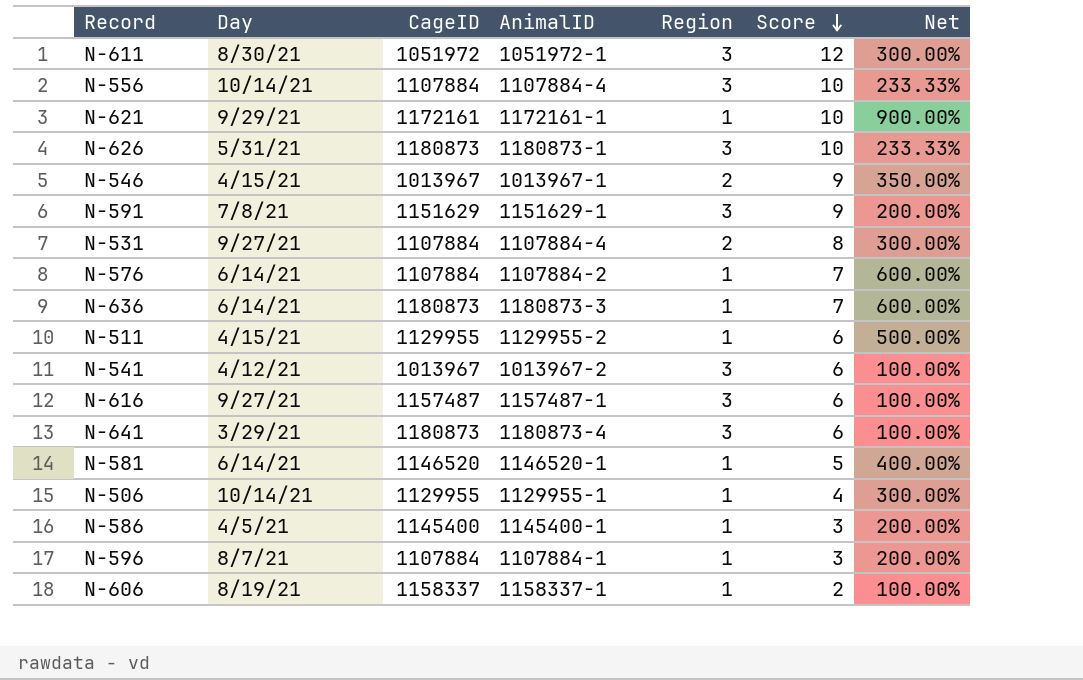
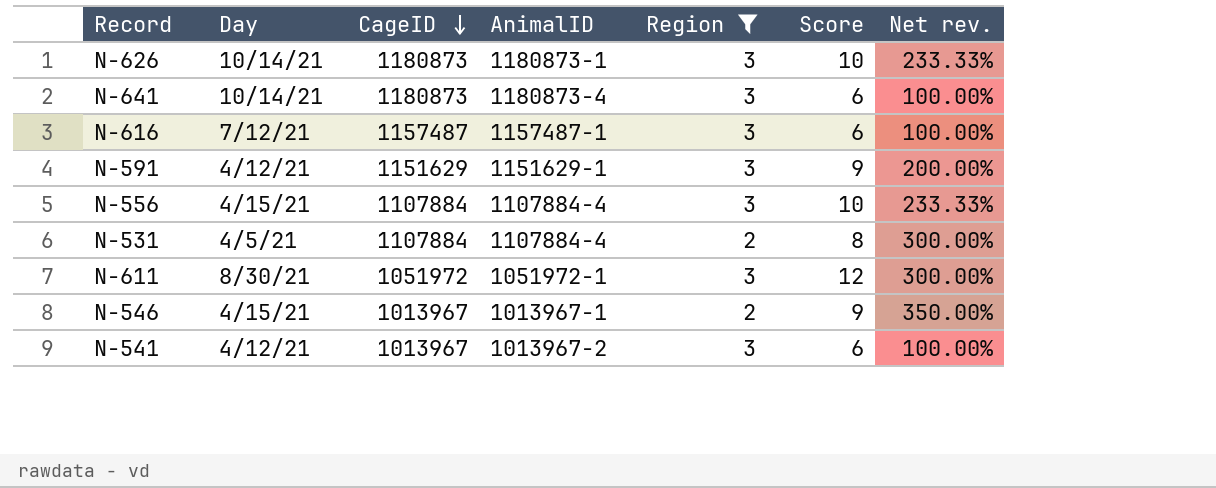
filter: none -> Region != 1
row order: Score descending -> CageID descending
column name: Net -> Net rev.
N-626 | Day: 5/31/21 -> 10/14/21
N-641 | Day: 3/29/21 -> 10/14/21
N-616 | Day: 9/27/21 -> 7/12/21
N-591 | Day: 7/8/21 -> 4/12/21
N-556 | Day: 10/14/21 -> 4/15/21
N-531 | Day: 9/27/21 -> 4/5/21

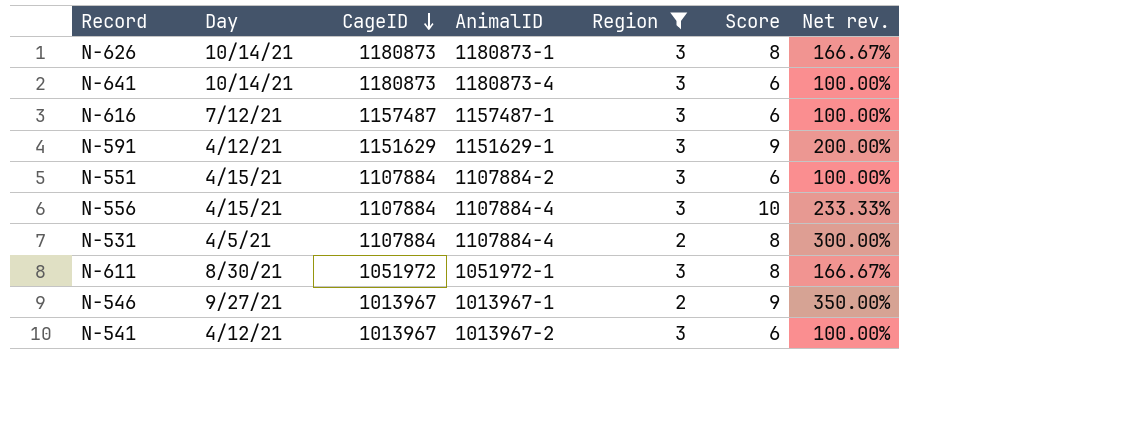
N-626 | Score: 10 -> 8
N-626 | Net rev.: 233.33% -> 166.67%
row N-551: none -> 4/15/21 | 1107884 | 1107884-2 | 3 | 6 | 100.00%
N-611 | Score: 12 -> 8
N-611 | Net rev.: 300.00% -> 166.67%
N-546 | Day: 4/15/21 -> 9/27/21

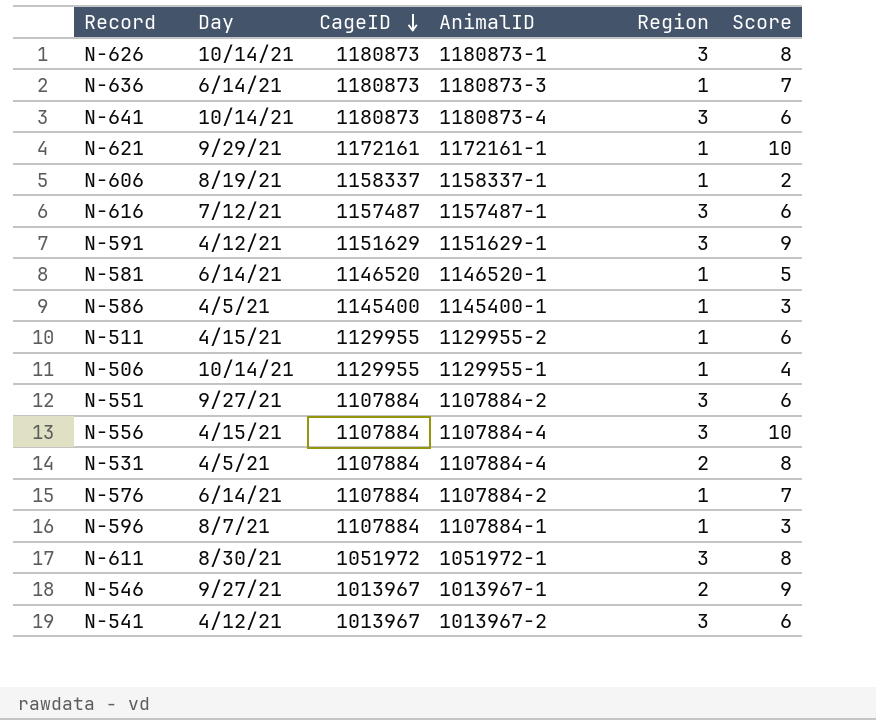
filter: Region != 1 -> none
column Net rev. | formula: ([Score] - [Region]) / [Region] -> none
N-551 | Day: 4/15/21 -> 9/27/21

